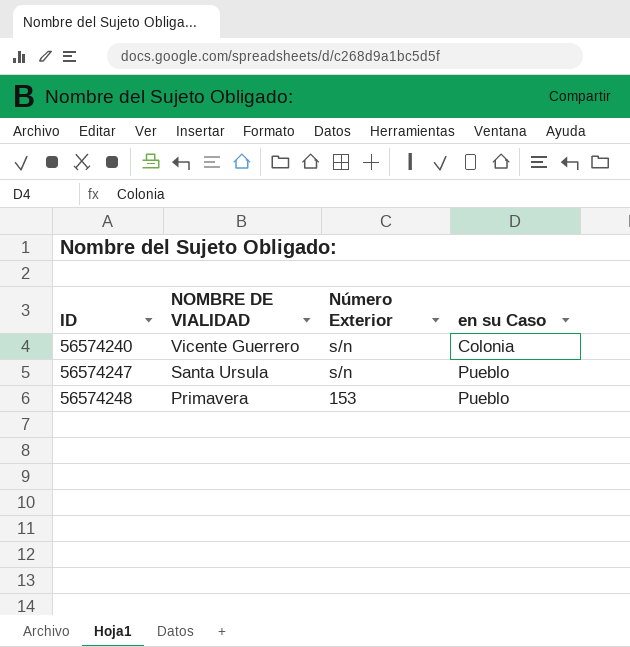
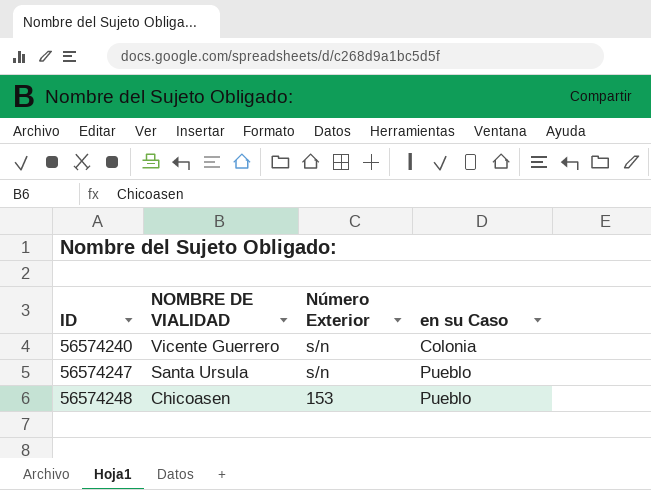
56574248 | NOMBRE DE VIALIDAD: Primavera -> Chicoasen

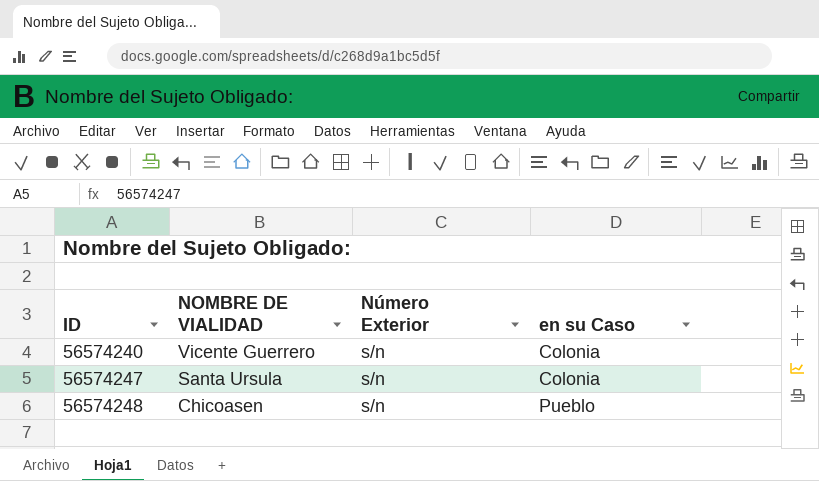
56574247 | en su Caso: Pueblo -> Colonia
56574248 | Número Exterior: 153 -> s/n

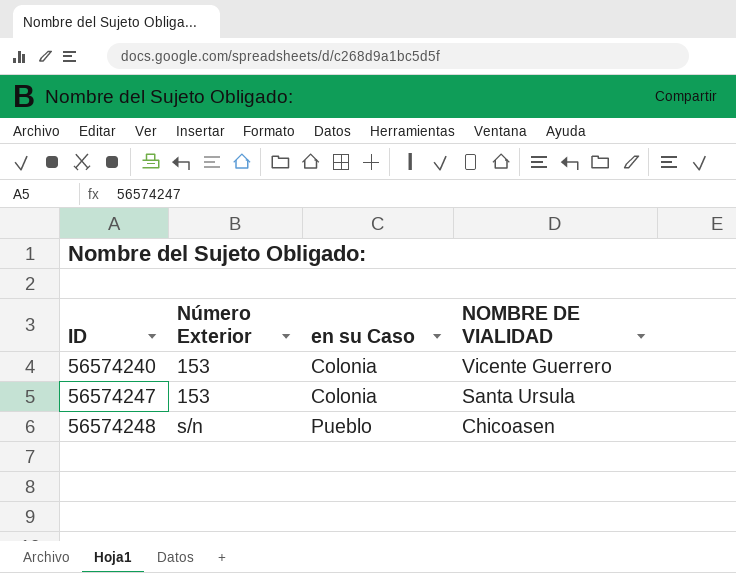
column NOMBRE DE VIALIDAD | position: 2 -> 4
56574240 | Número Exterior: s/n -> 153
56574247 | Número Exterior: s/n -> 153

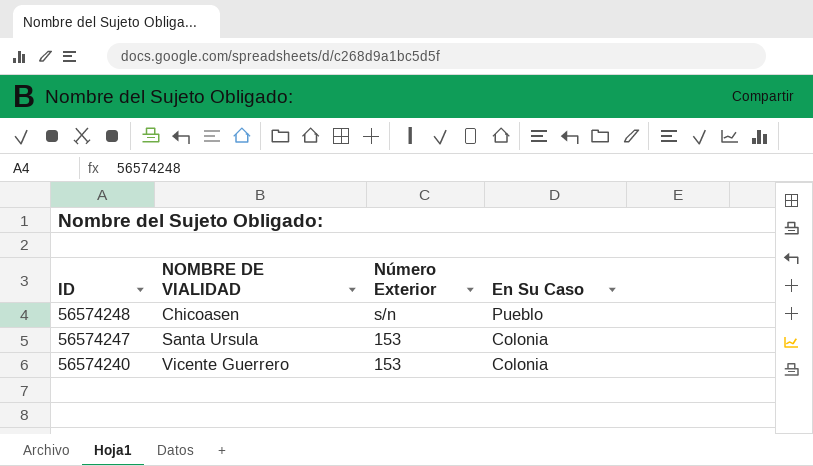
row order: ID ascending -> ID descending
column NOMBRE DE VIALIDAD | position: 4 -> 2
column name: en su Caso -> En Su Caso

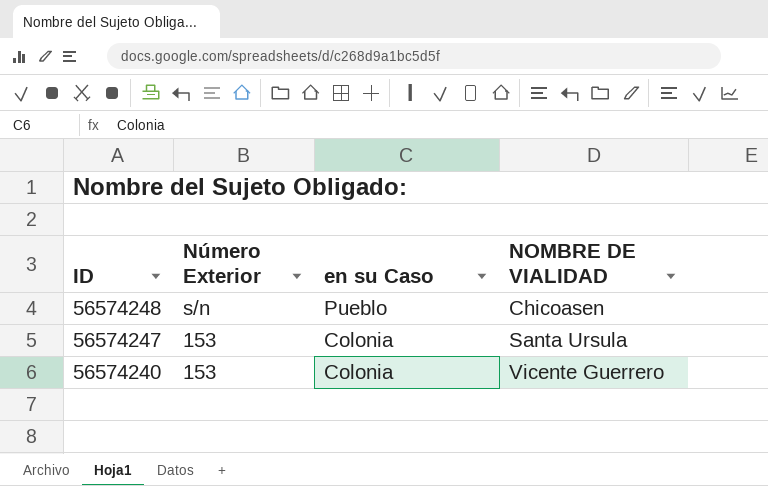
column name: En Su Caso -> en su Caso
column NOMBRE DE VIALIDAD | position: 2 -> 4

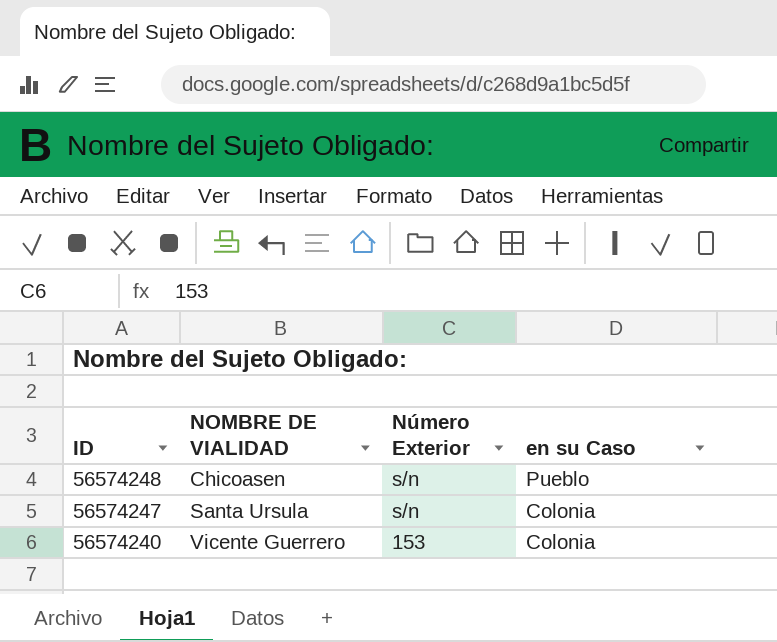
column NOMBRE DE VIALIDAD | position: 4 -> 2
56574247 | Número Exterior: 153 -> s/n

